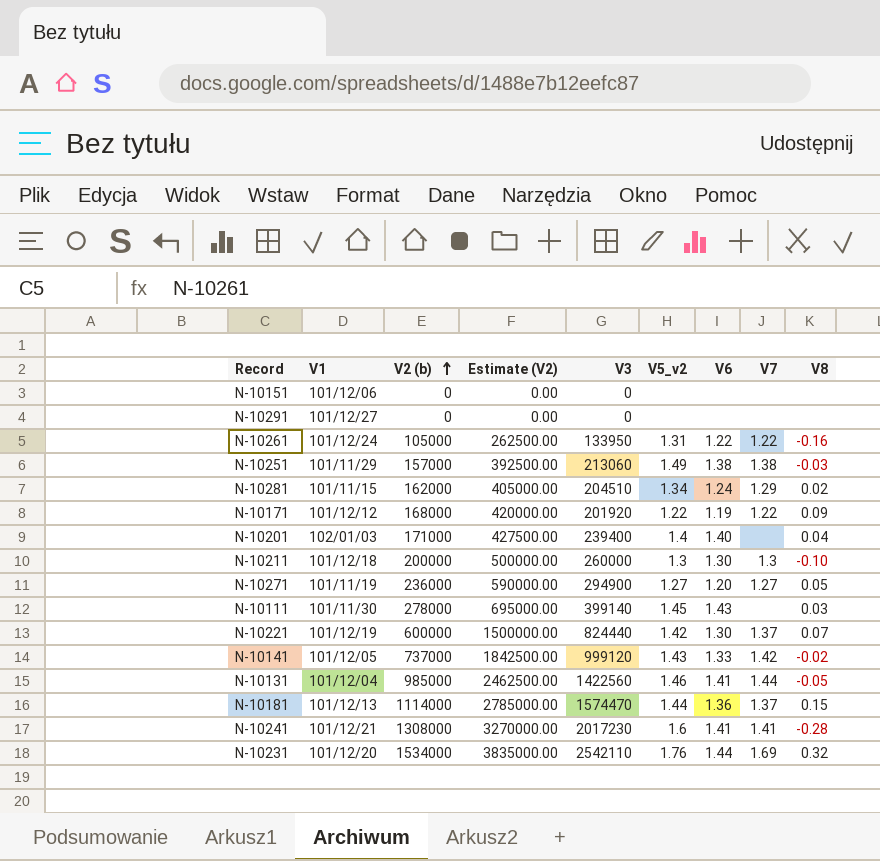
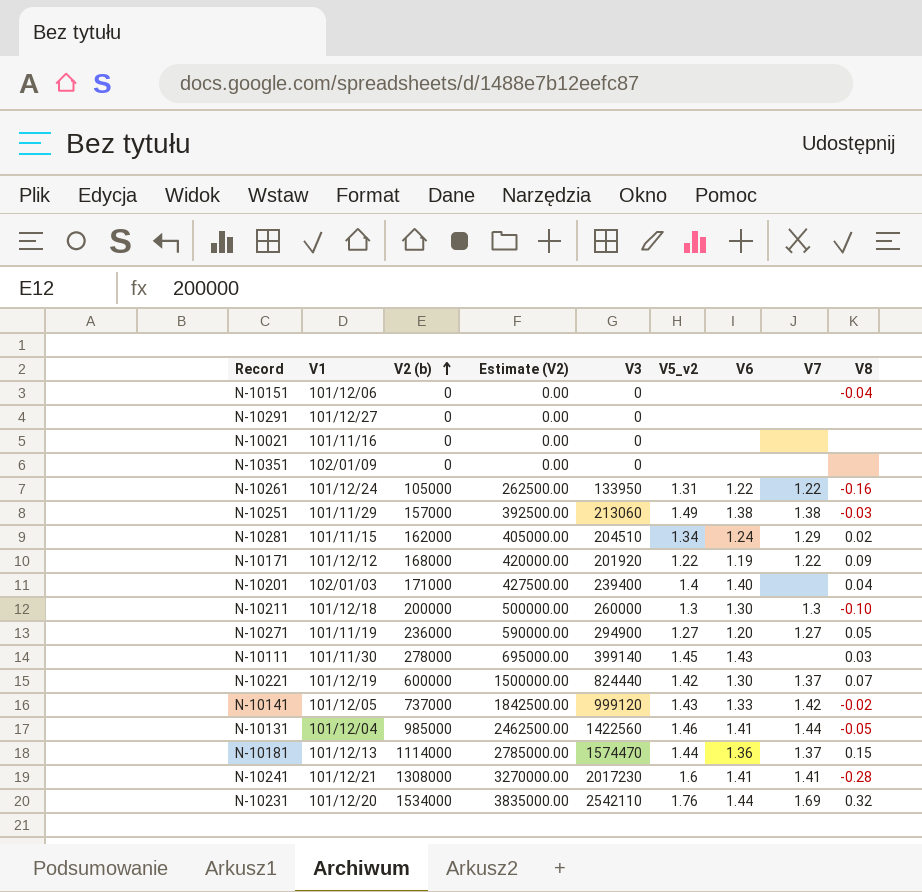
N-10151 | V8: none -> -0.04
row N-10021: none -> 101/11/16 | 0 | 0.00 | 0 | none | none | none | none
row N-10351: none -> 102/01/09 | 0 | 0.00 | 0 | none | none | none | none

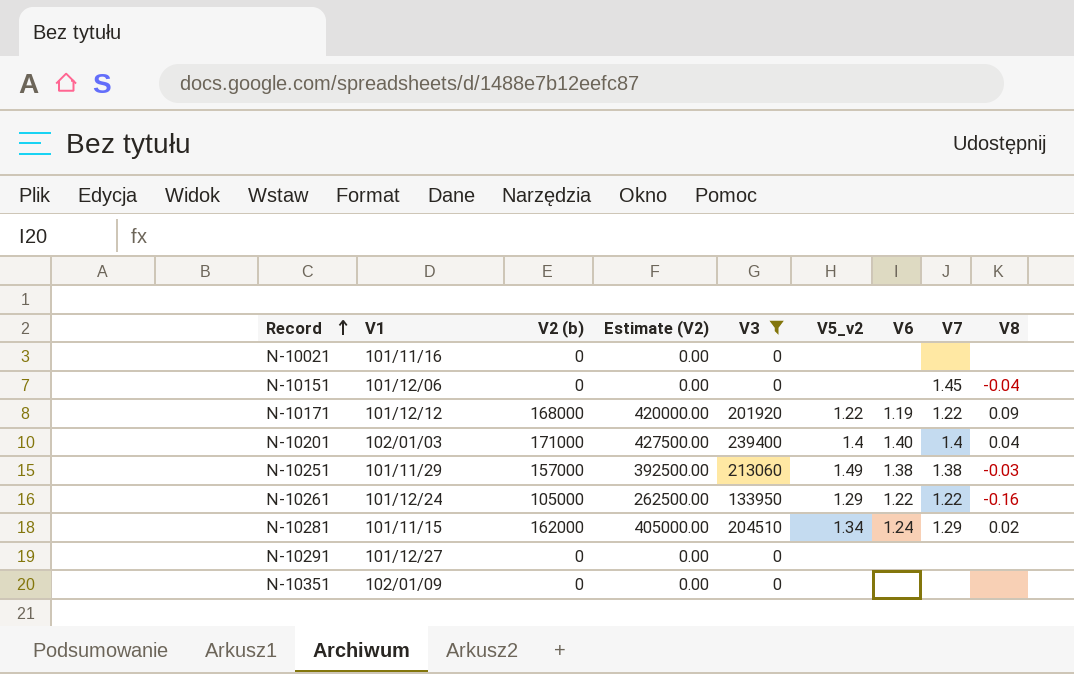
filter: none -> V3 <= 239400
row order: V2 (b) ascending -> Record ascending
N-10151 | V7: none -> 1.45
N-10201 | V7: none -> 1.4
N-10261 | V5_v2: 1.31 -> 1.29

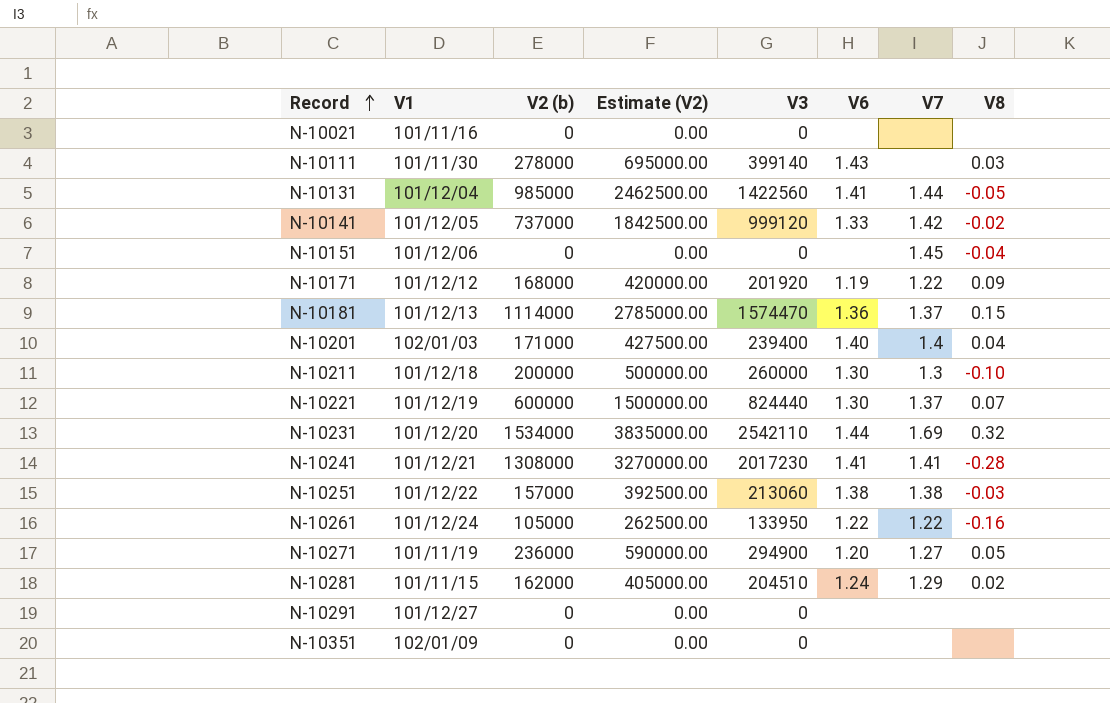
filter: V3 <= 239400 -> none
column V5_v2 | position: 6 -> none
N-10251 | V1: 101/11/29 -> 101/12/22

